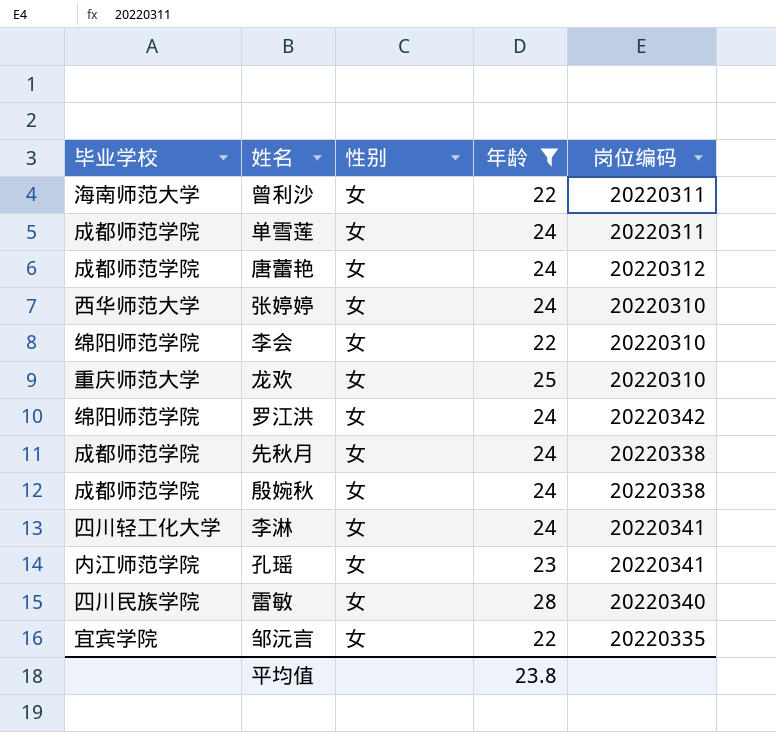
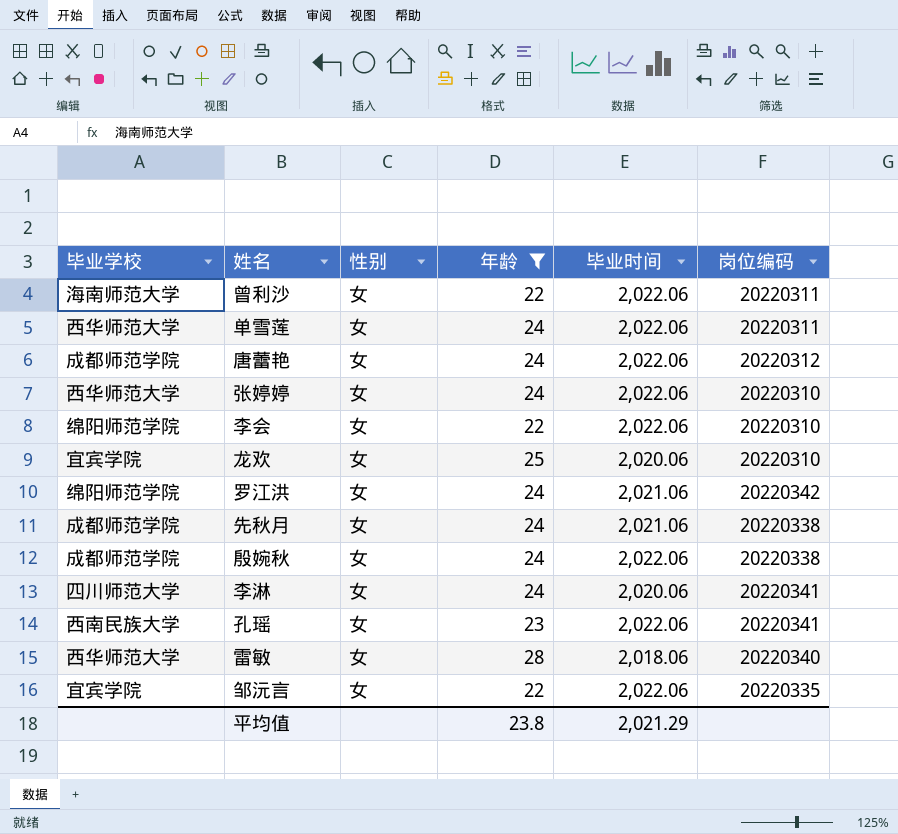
column 毕业时间 | position: none -> 5
单雪莲 | 毕业学校: 成都师范学院 -> 西华师范大学
龙欢 | 毕业学校: 重庆师范大学 -> 宜宾学院
李淋 | 毕业学校: 四川轻工化大学 -> 四川师范大学
孔瑶 | 毕业学校: 内江师范学院 -> 西南民族大学
雷敏 | 毕业学校: 四川民族学院 -> 西华师范大学

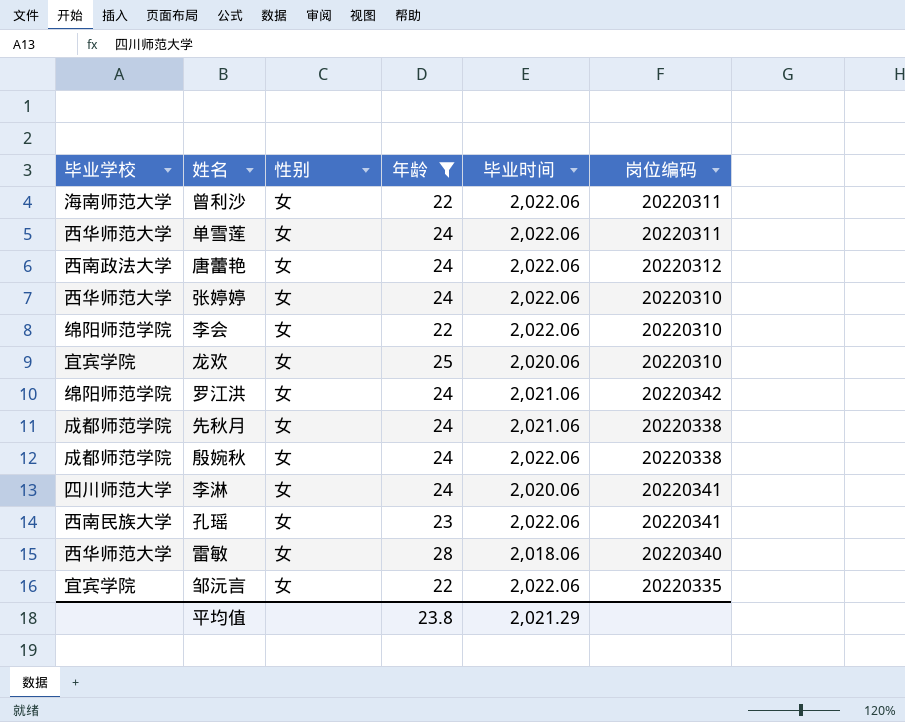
唐蕾艳 | 毕业学校: 成都师范学院 -> 西南政法大学

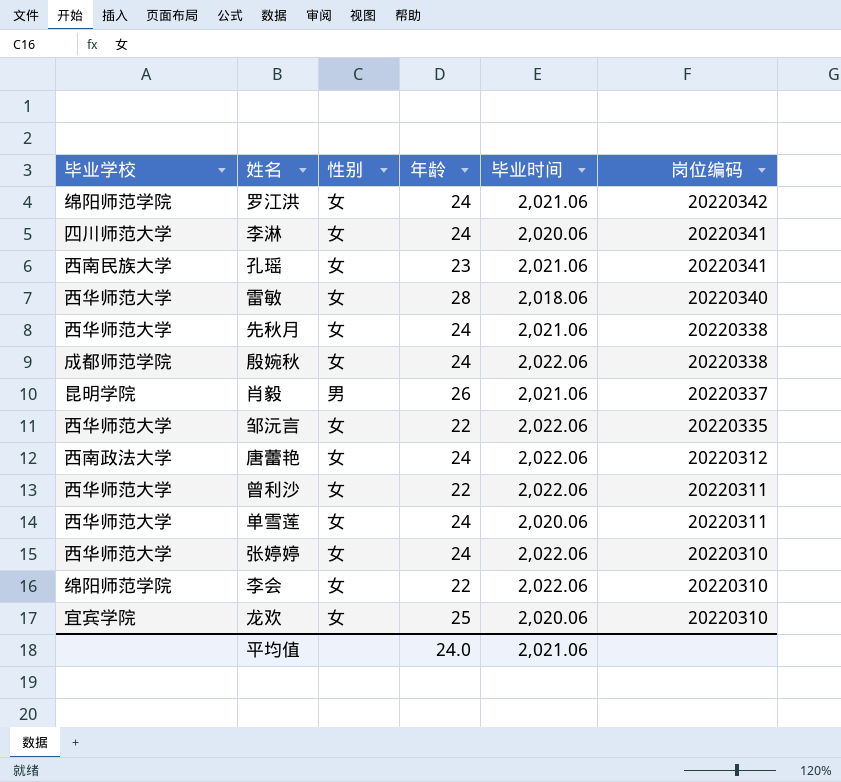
filter: 年龄 != 26 -> none
row order: none -> 岗位编码 descending
孔瑶 | 毕业时间: 2,022.06 -> 2,021.06
先秋月 | 毕业学校: 成都师范学院 -> 西华师范大学
邹沅言 | 毕业学校: 宜宾学院 -> 西华师范大学
曾利沙 | 毕业学校: 海南师范大学 -> 西华师范大学
单雪莲 | 毕业时间: 2,022.06 -> 2,020.06
平均值 | 年龄: 23.8 -> 24.0
平均值 | 毕业时间: 2,021.29 -> 2,021.06

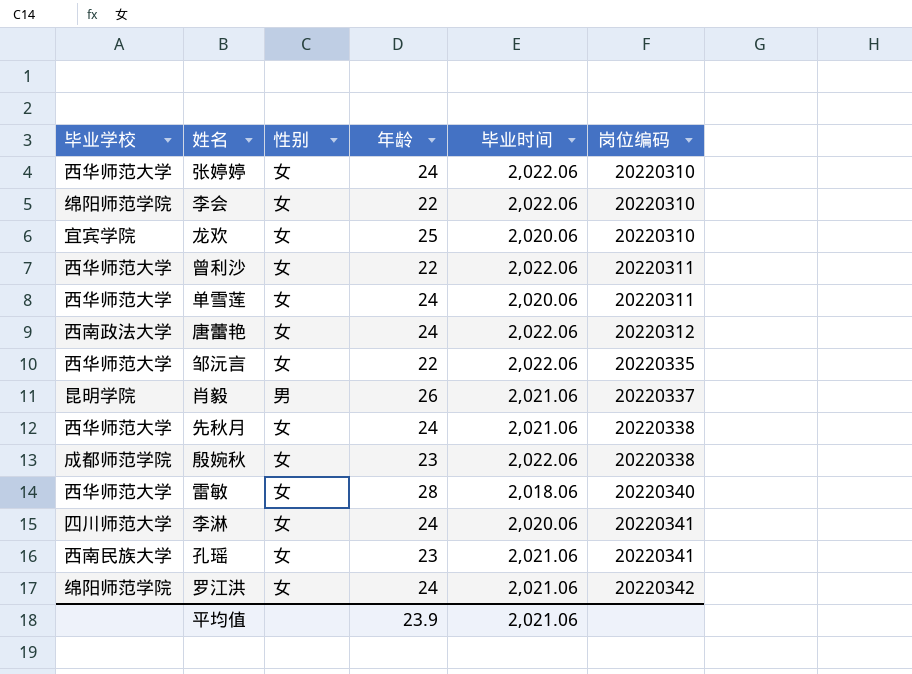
row order: 岗位编码 descending -> 岗位编码 ascending
殷婉秋 | 年龄: 24 -> 23
平均值 | 年龄: 24.0 -> 23.9

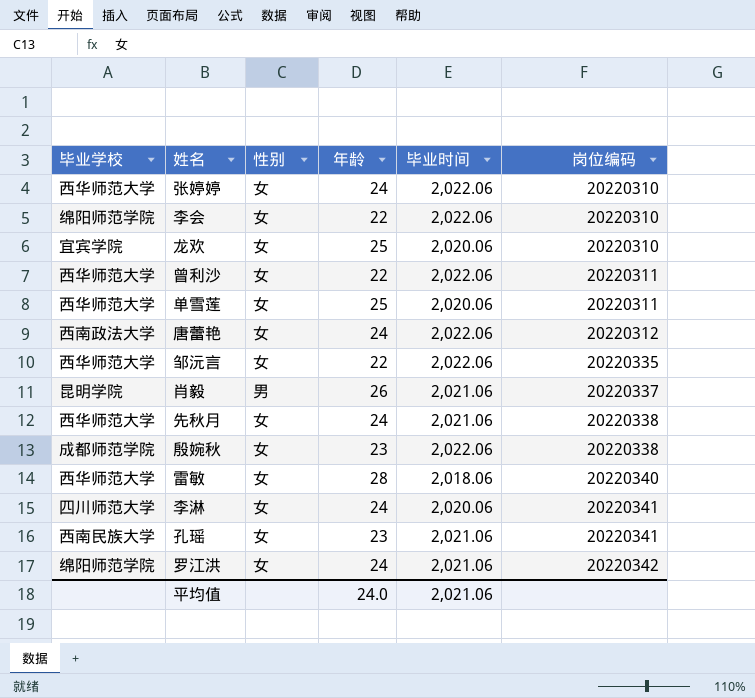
单雪莲 | 年龄: 24 -> 25
平均值 | 年龄: 23.9 -> 24.0

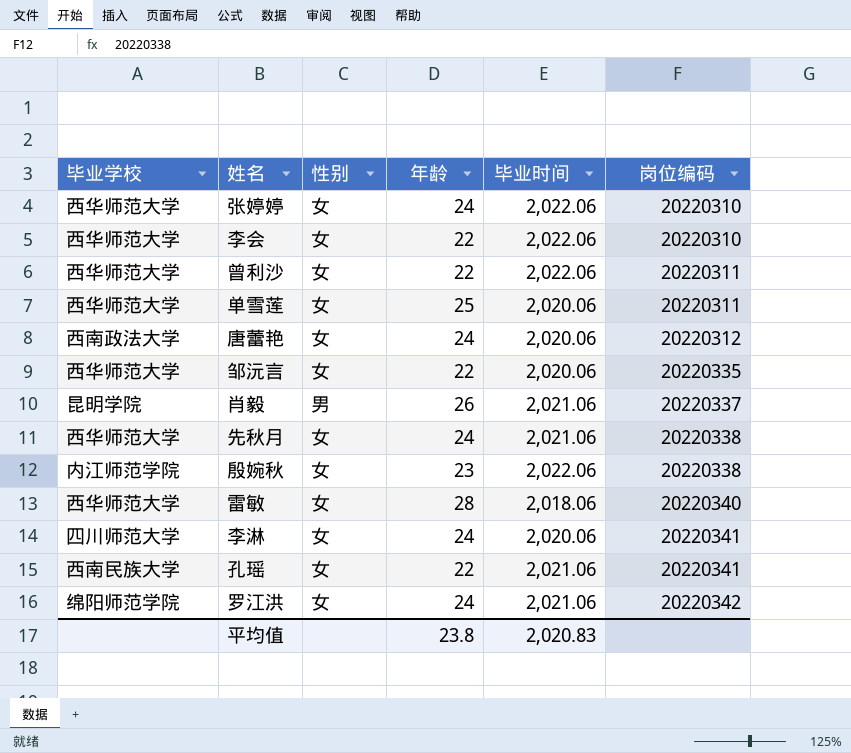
row 龙欢: 宜宾学院 | 女 | 25 | 2,020.06 | 20220310 -> none
李会 | 毕业学校: 绵阳师范学院 -> 西华师范大学
唐蕾艳 | 毕业时间: 2,022.06 -> 2,020.06
邹沅言 | 毕业时间: 2,022.06 -> 2,020.06
殷婉秋 | 毕业学校: 成都师范学院 -> 内江师范学院
孔瑶 | 年龄: 23 -> 22
平均值 | 年龄: 24.0 -> 23.8
平均值 | 毕业时间: 2,021.06 -> 2,020.83

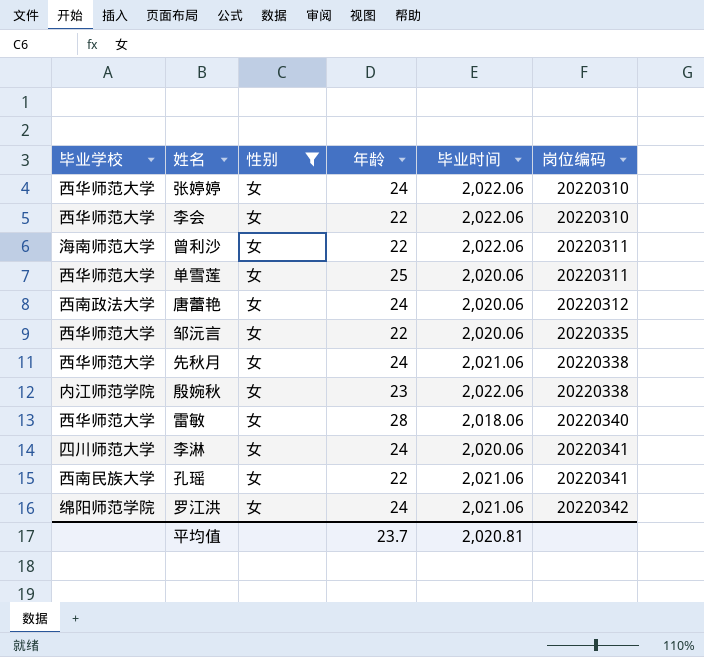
filter: none -> 性别 = 女
曾利沙 | 毕业学校: 西华师范大学 -> 海南师范大学
平均值 | 年龄: 23.8 -> 23.7
平均值 | 毕业时间: 2,020.83 -> 2,020.81

